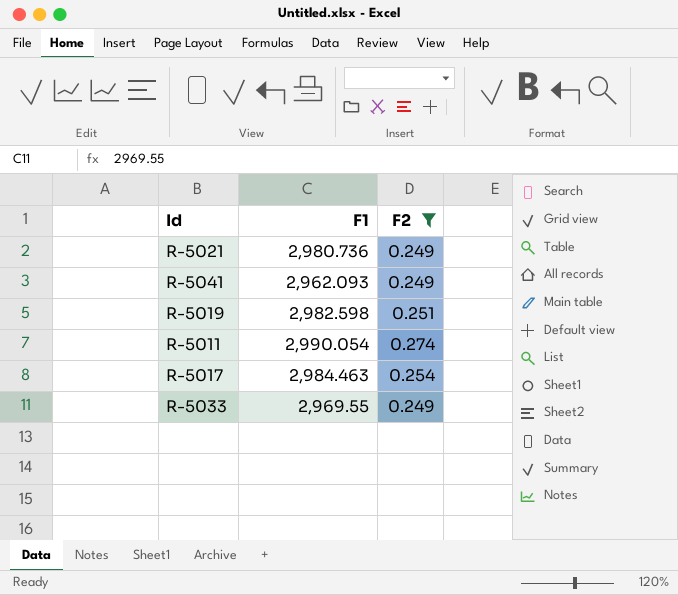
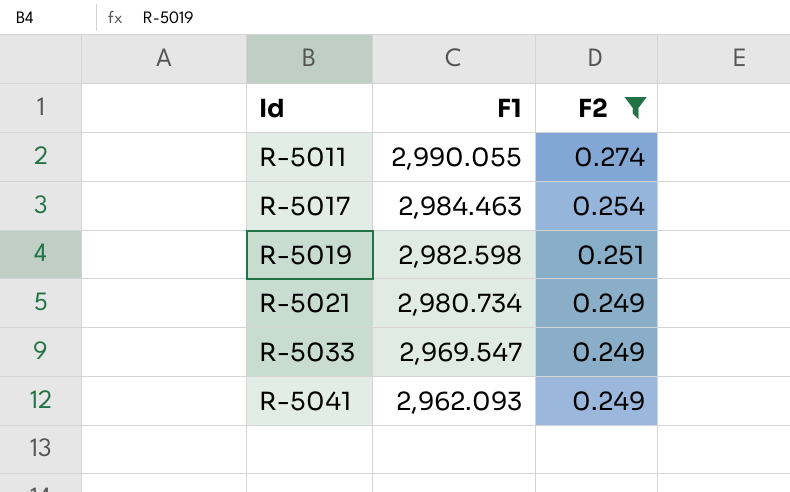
row order: none -> Id ascending
R-5011 | F1: 2,990.054 -> 2,990.055
R-5021 | F1: 2,980.736 -> 2,980.734
R-5033 | F1: 2,969.55 -> 2,969.547

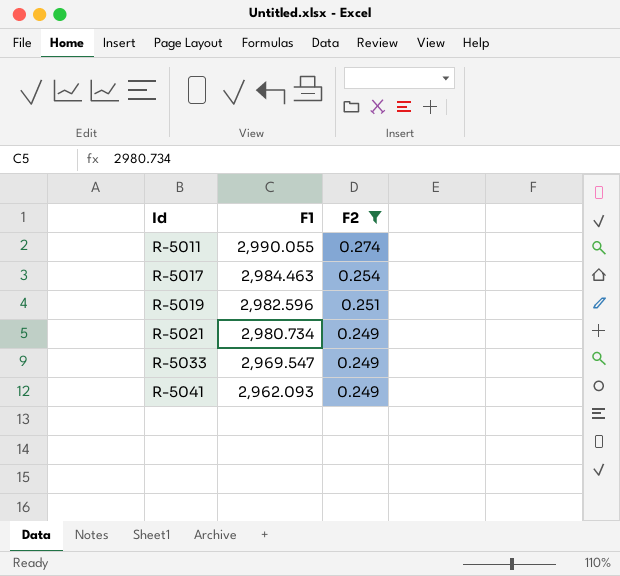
R-5019 | F1: 2,982.598 -> 2,982.596

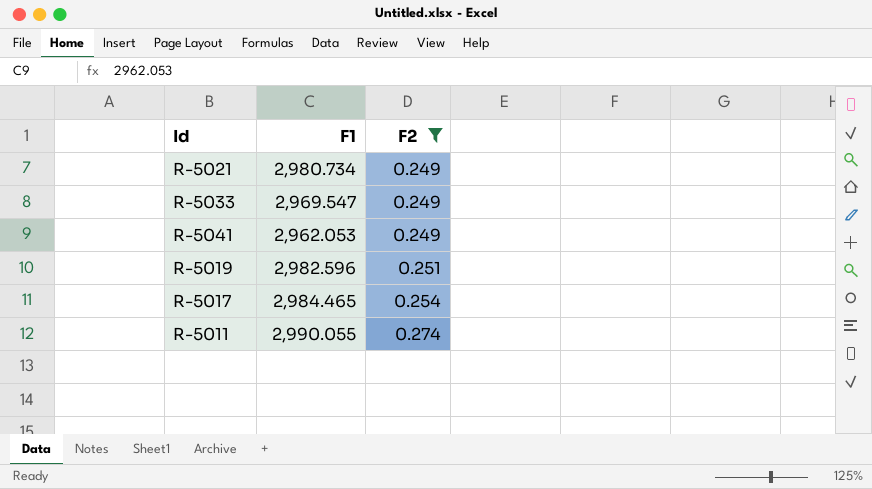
row order: Id ascending -> F2 ascending
R-5041 | F1: 2,962.093 -> 2,962.053
R-5017 | F1: 2,984.463 -> 2,984.465

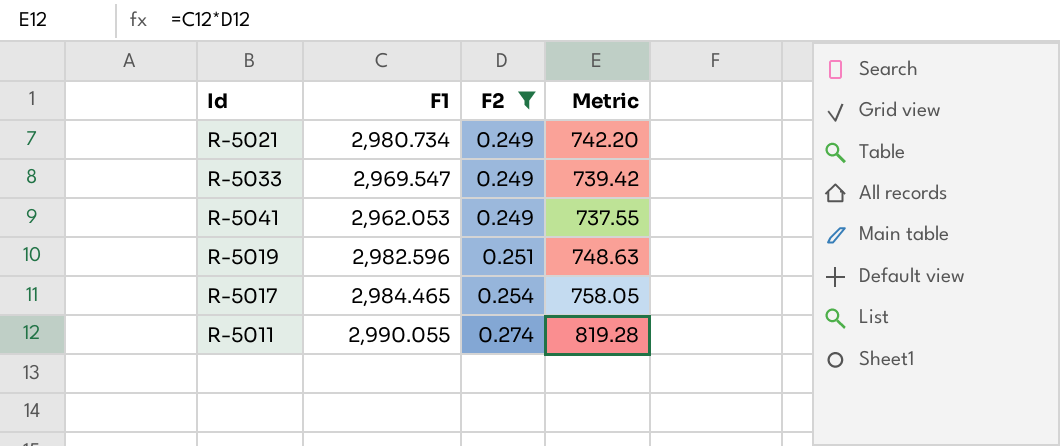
column Metric | formula: none -> [F1] * [F2]

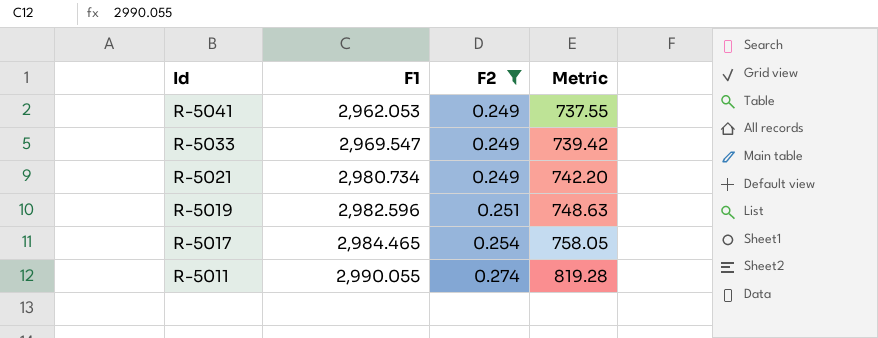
row order: F2 ascending -> Id descending

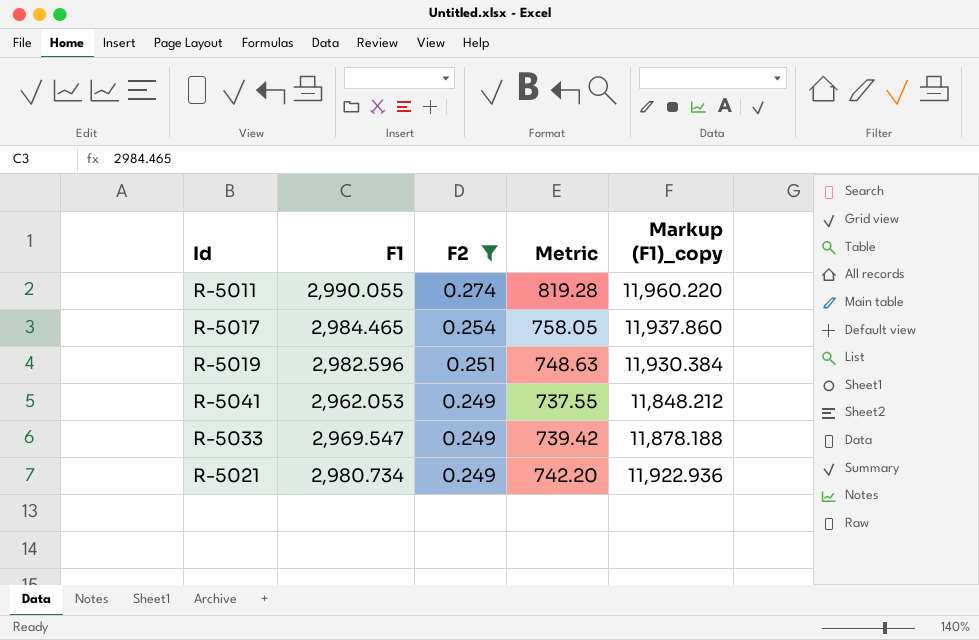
row order: Id descending -> F2 descending
column Markup (F1)_copy | formula: none -> [F1] * 4

